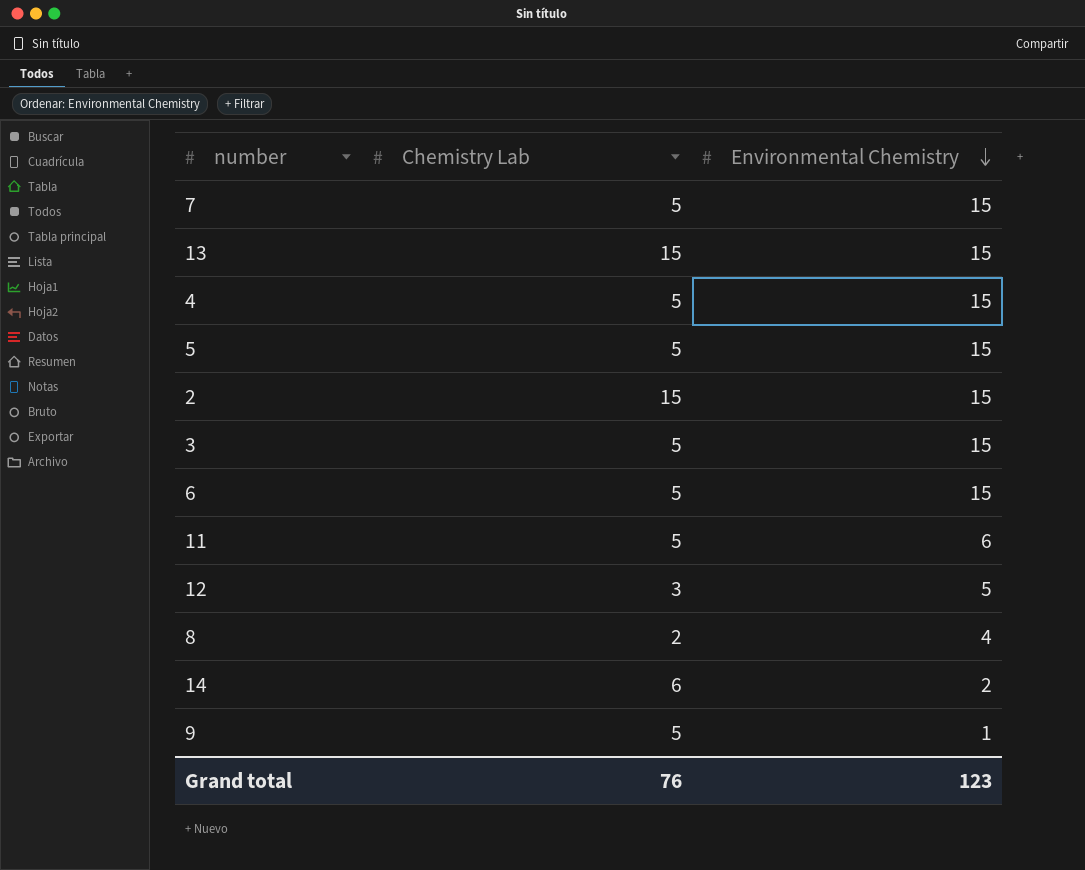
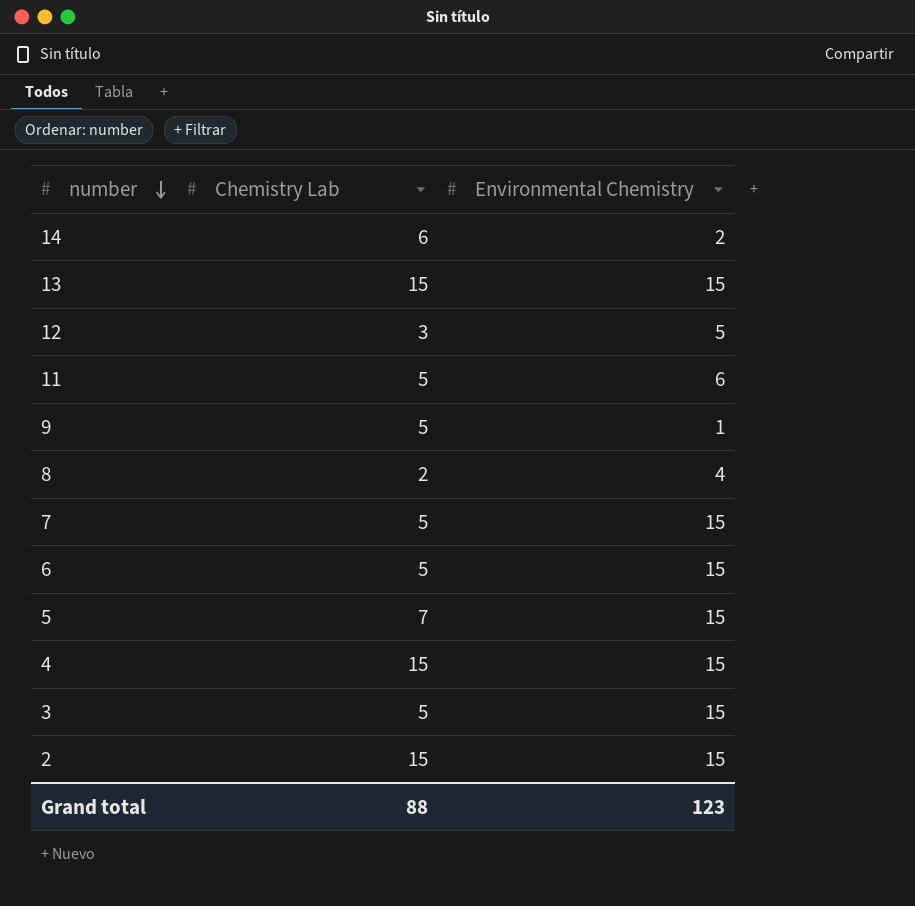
row order: Environmental Chemistry descending -> number descending
5 | Chemistry Lab: 5 -> 7
4 | Chemistry Lab: 5 -> 15
Grand total | Chemistry Lab: 76 -> 88

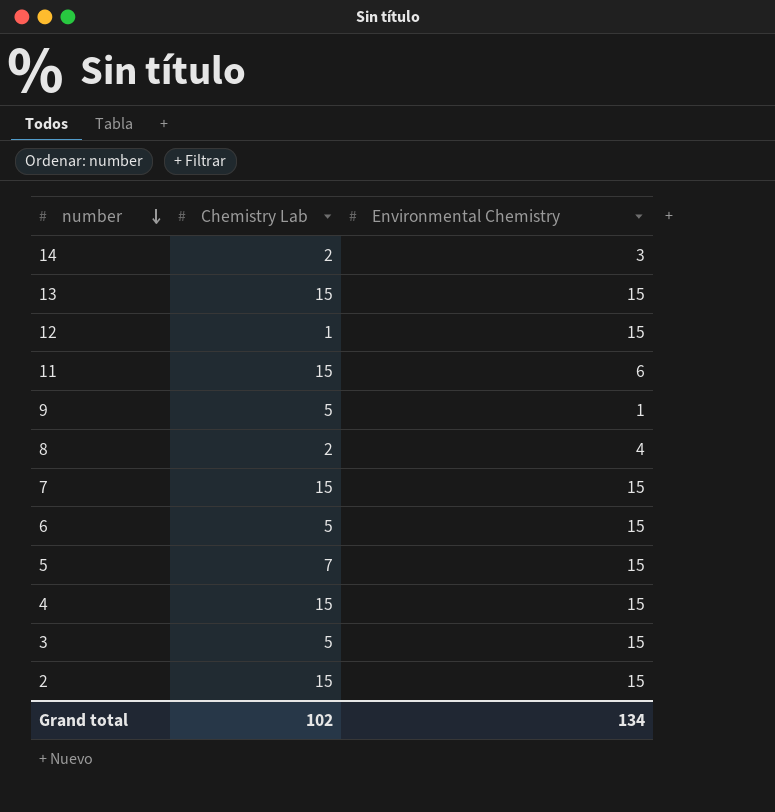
14 | Chemistry Lab: 6 -> 2
14 | Environmental Chemistry: 2 -> 3
12 | Chemistry Lab: 3 -> 1
12 | Environmental Chemistry: 5 -> 15
11 | Chemistry Lab: 5 -> 15
7 | Chemistry Lab: 5 -> 15
Grand total | Chemistry Lab: 88 -> 102
Grand total | Environmental Chemistry: 123 -> 134

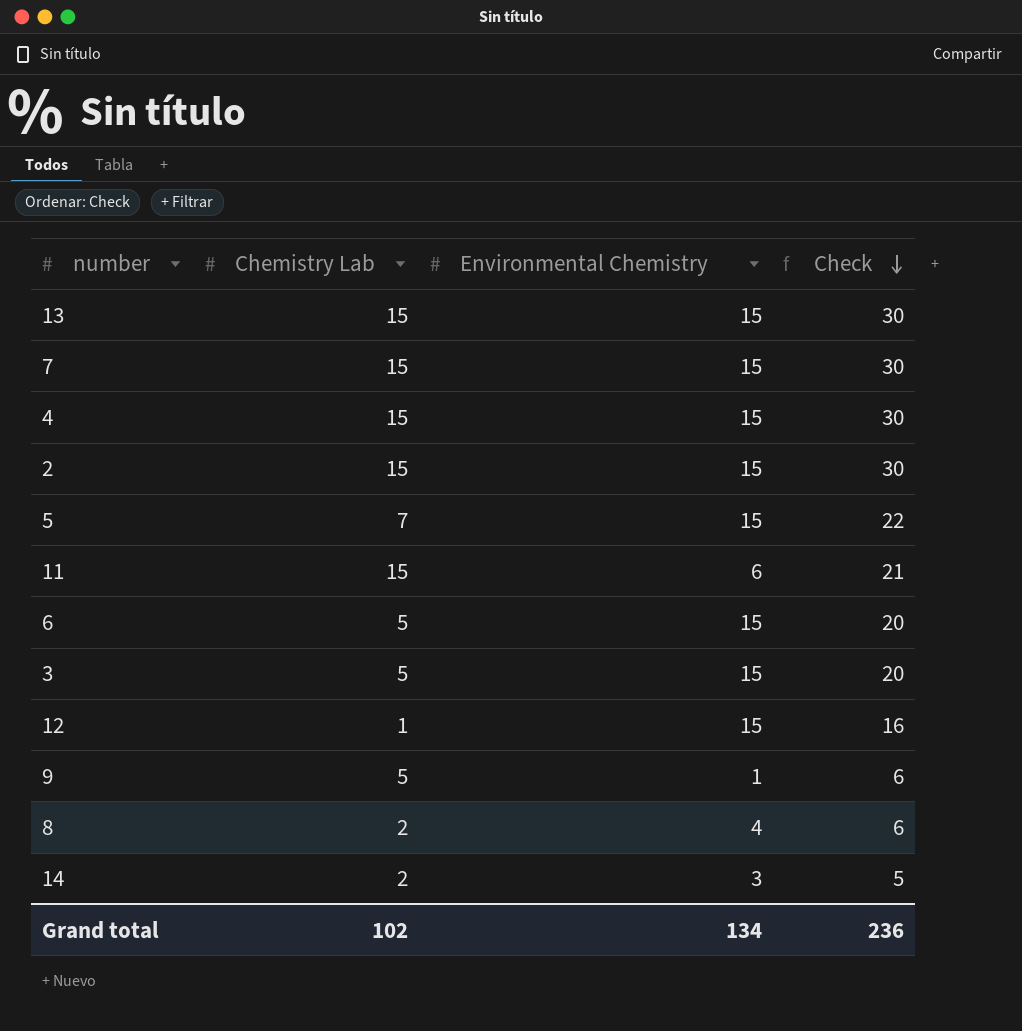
row order: number descending -> Check descending
column Check | formula: none -> [Chemistry Lab] + [Environmental Chemistry]

